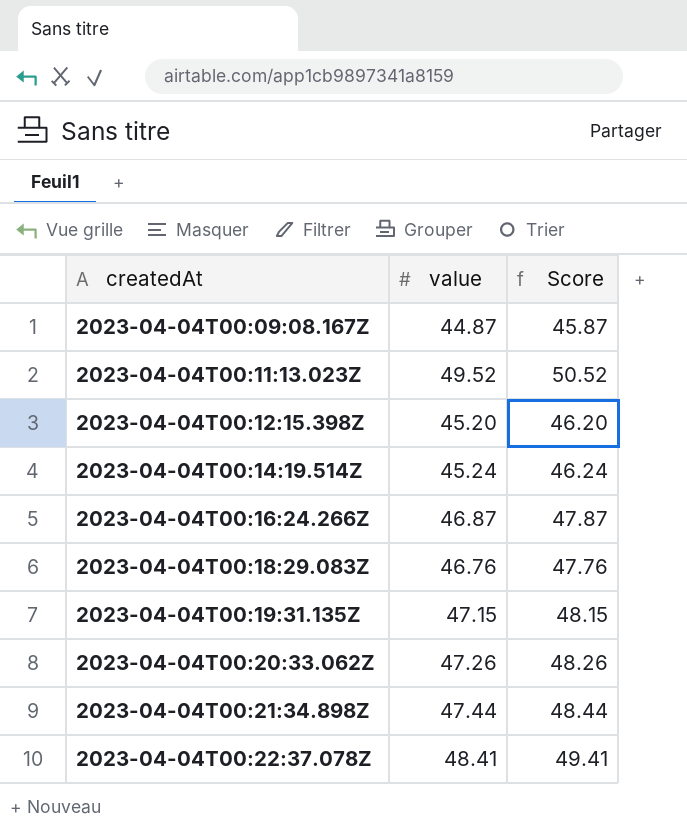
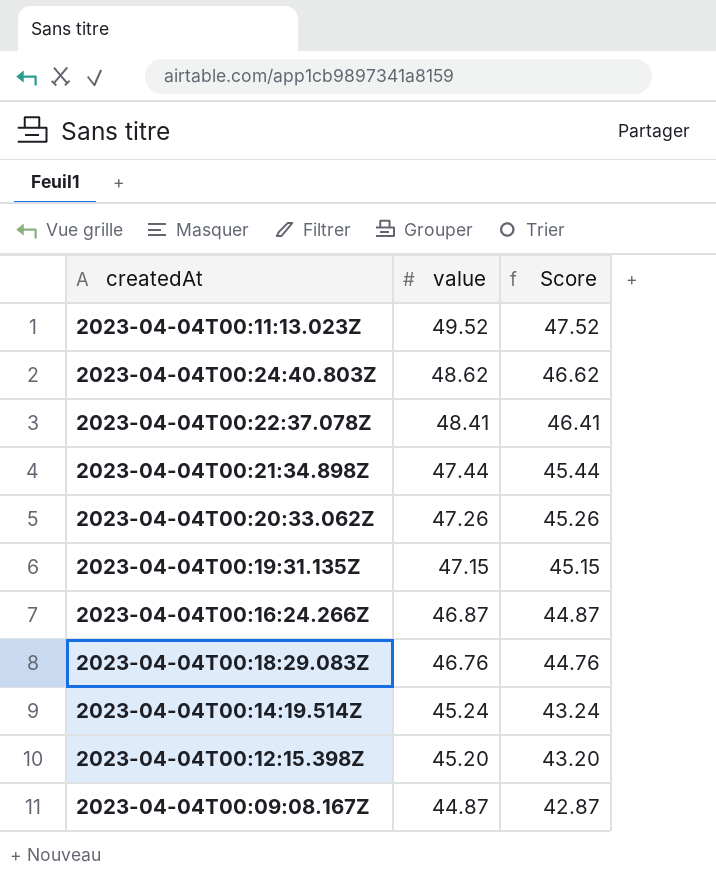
row order: createdAt ascending -> value descending
column Score | formula: [value] + 1 -> [value] - 2
row 2023-04-04T00:24:40.803Z: none -> 48.62 | 46.62

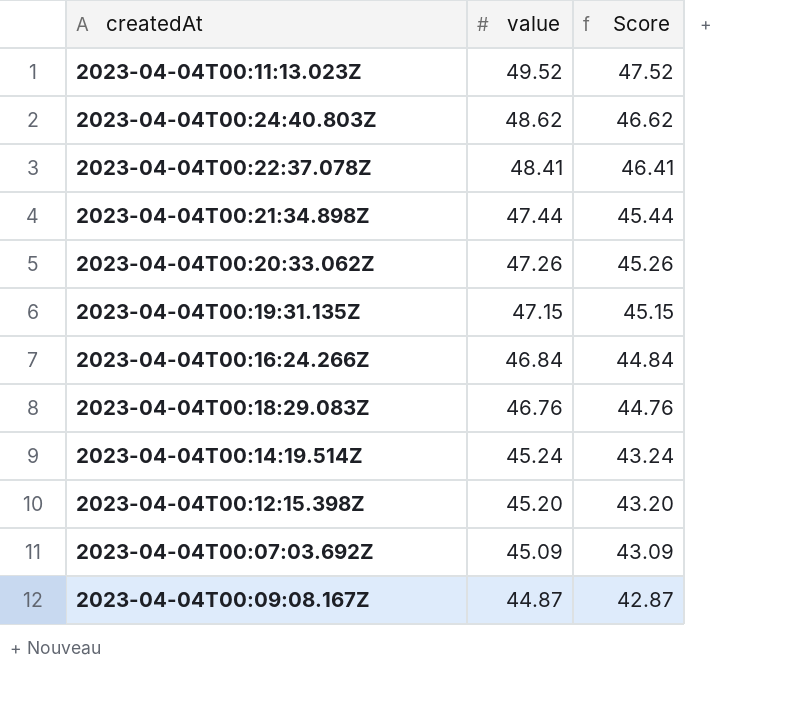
2023-04-04T00:16:24.266Z | value: 46.87 -> 46.84
2023-04-04T00:16:24.266Z | Score: 44.87 -> 44.84
row 2023-04-04T00:07:03.692Z: none -> 45.09 | 43.09

